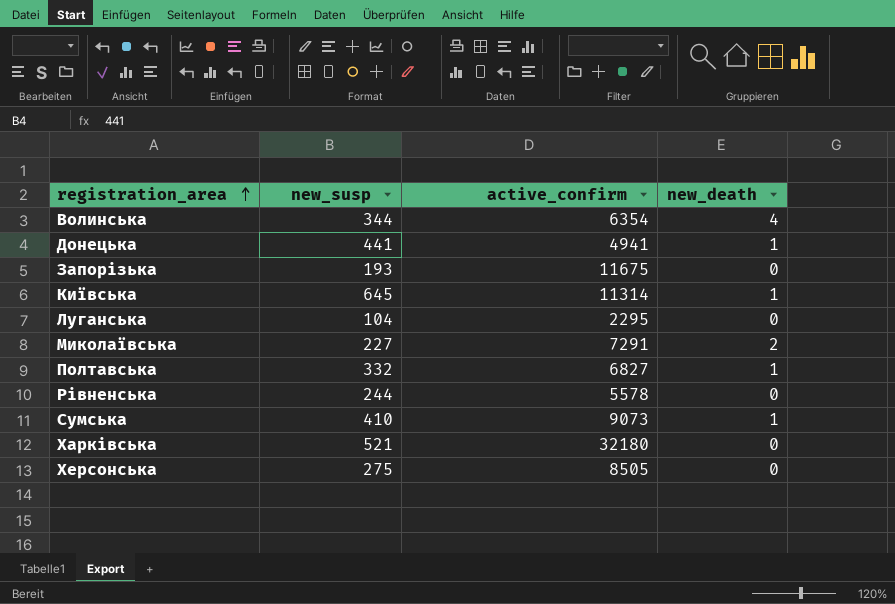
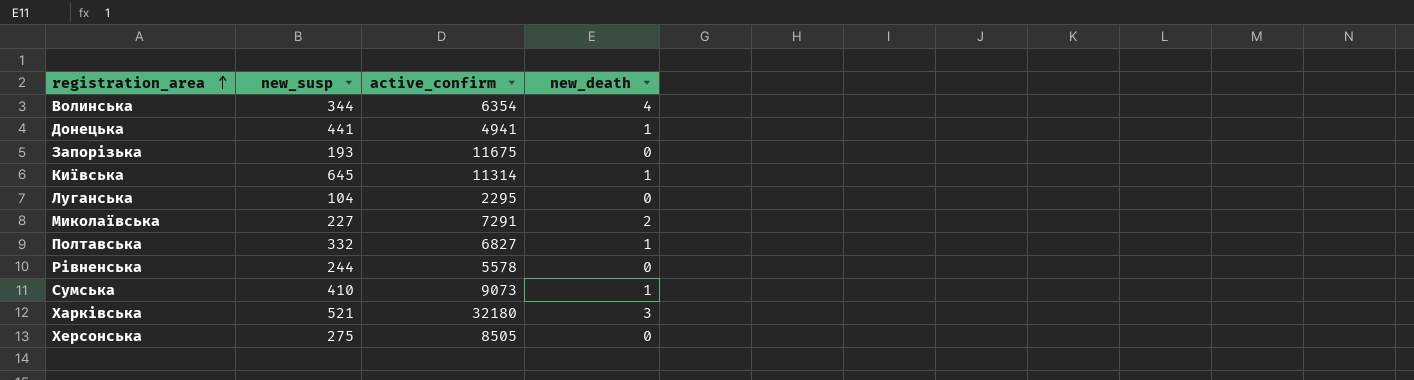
Харківська | new_death: 0 -> 3

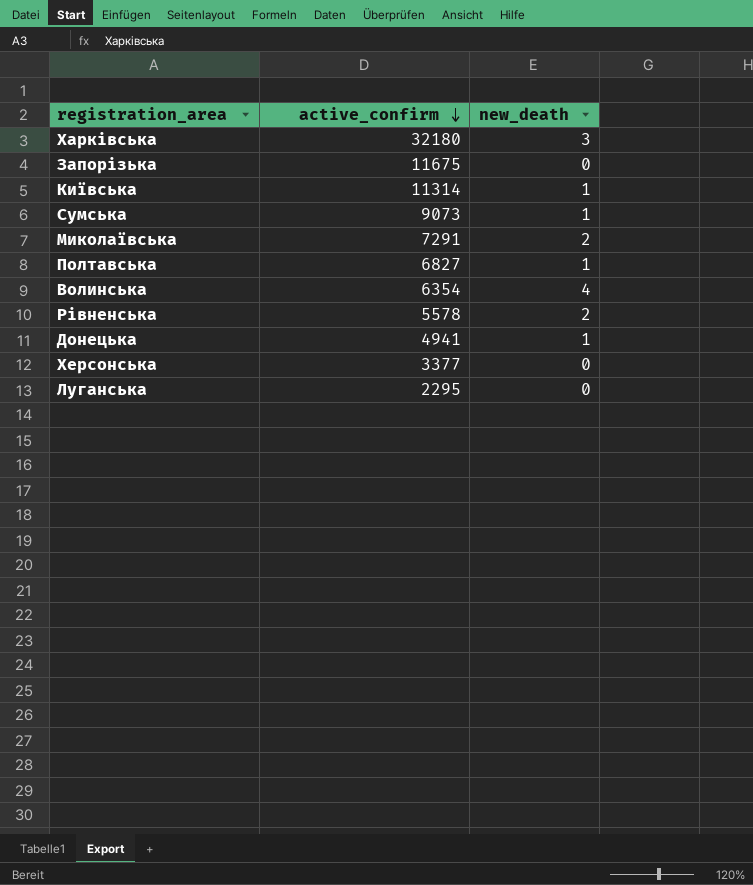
row order: registration_area ascending -> active_confirm descending
column new_susp | position: 2 -> none
Рівненська | new_death: 0 -> 2
Херсонська | active_confirm: 8505 -> 3377

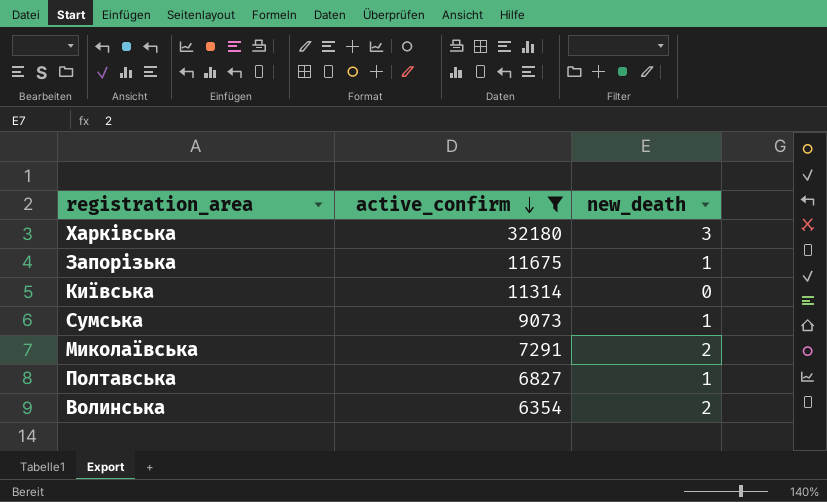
filter: none -> active_confirm >= 6354
Запорізька | new_death: 0 -> 1
Київська | new_death: 1 -> 0
Волинська | new_death: 4 -> 2

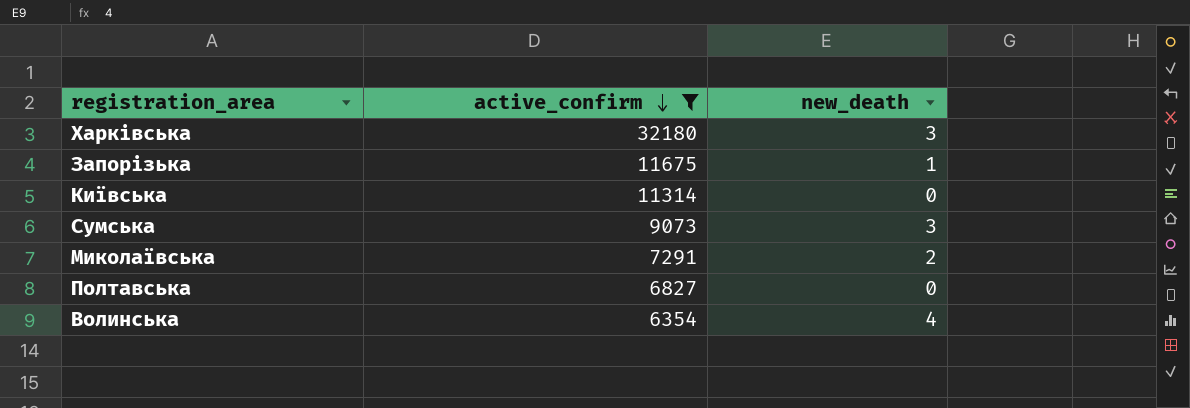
Сумська | new_death: 1 -> 3
Полтавська | new_death: 1 -> 0
Волинська | new_death: 2 -> 4

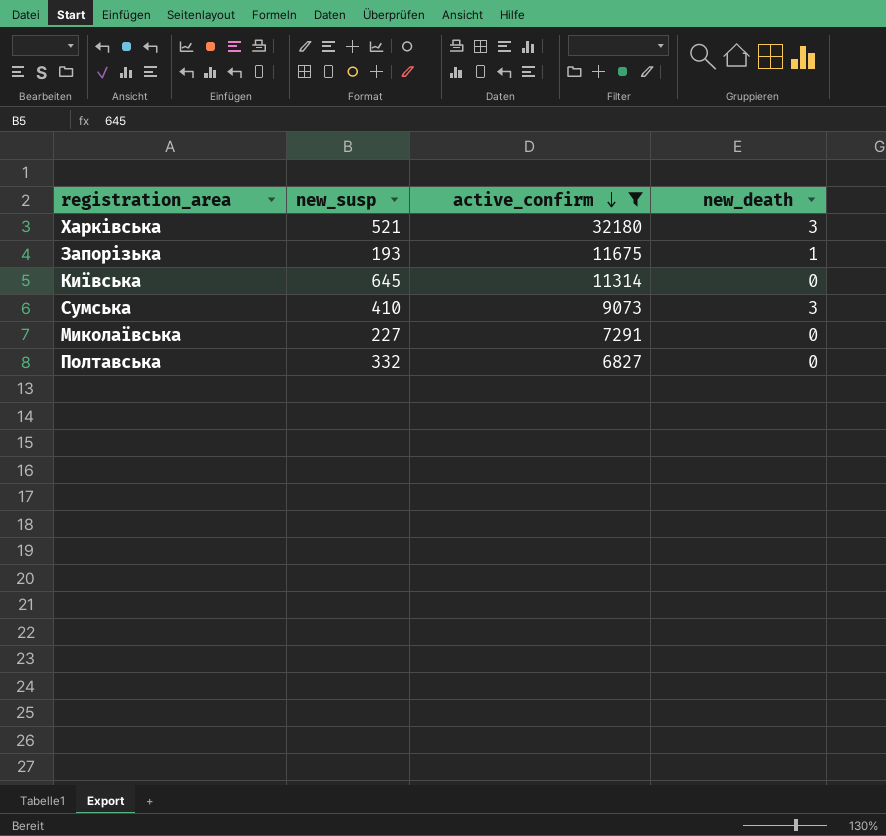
column new_susp | position: none -> 2
row Волинська: 6354 | 4 -> none
Миколаївська | new_death: 2 -> 0

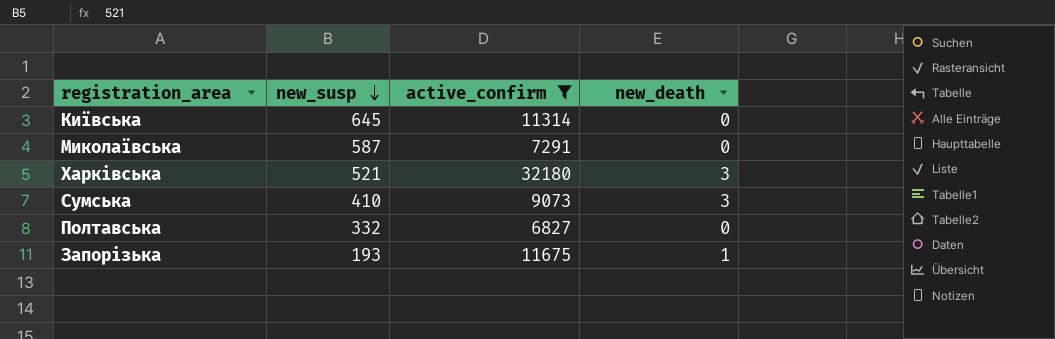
row order: active_confirm descending -> new_susp descending
Миколаївська | new_susp: 227 -> 587

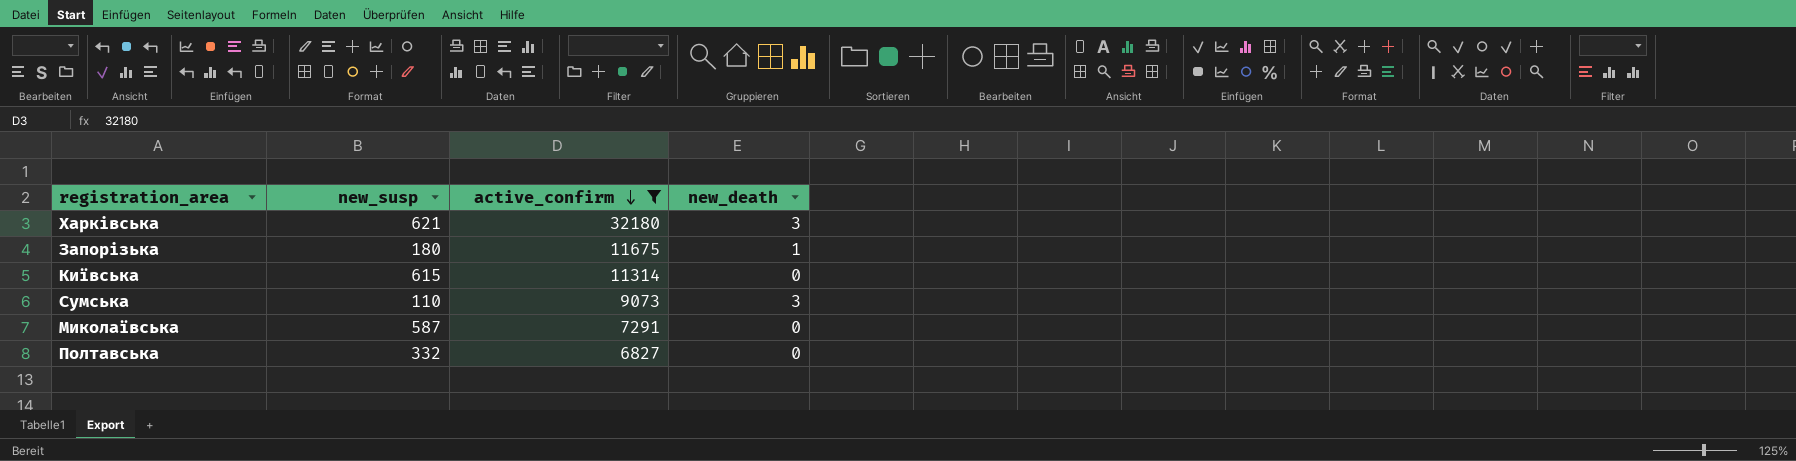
row order: new_susp descending -> active_confirm descending
Харківська | new_susp: 521 -> 621
Запорізька | new_susp: 193 -> 180
Київська | new_susp: 645 -> 615
Сумська | new_susp: 410 -> 110

